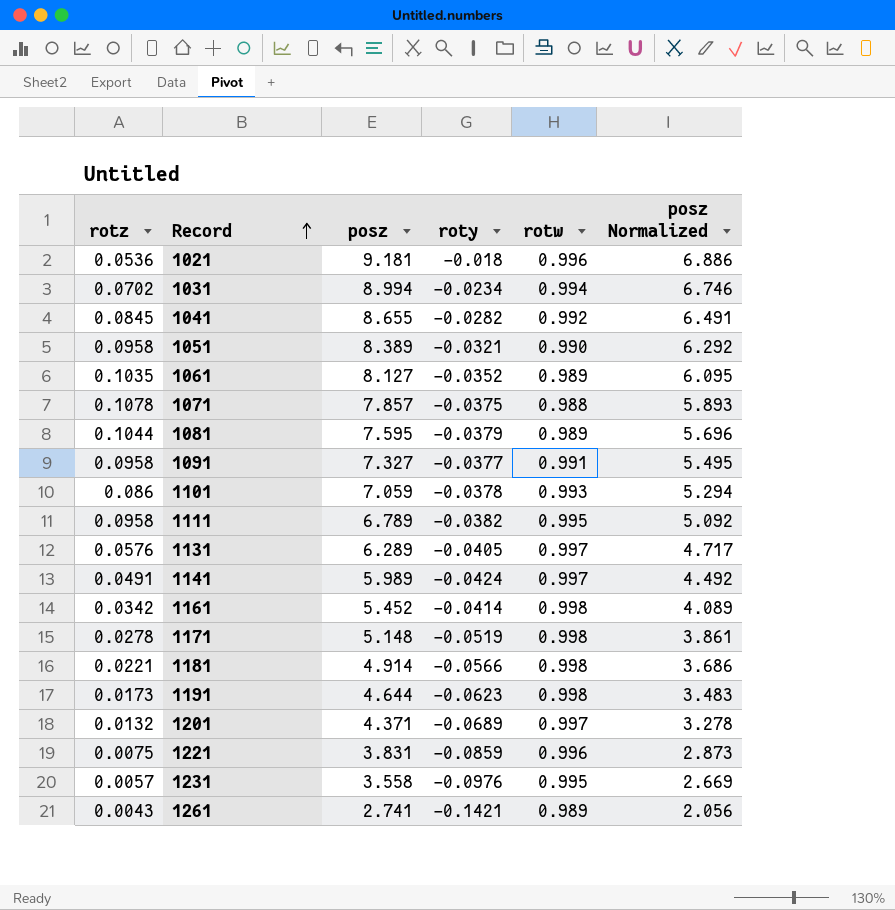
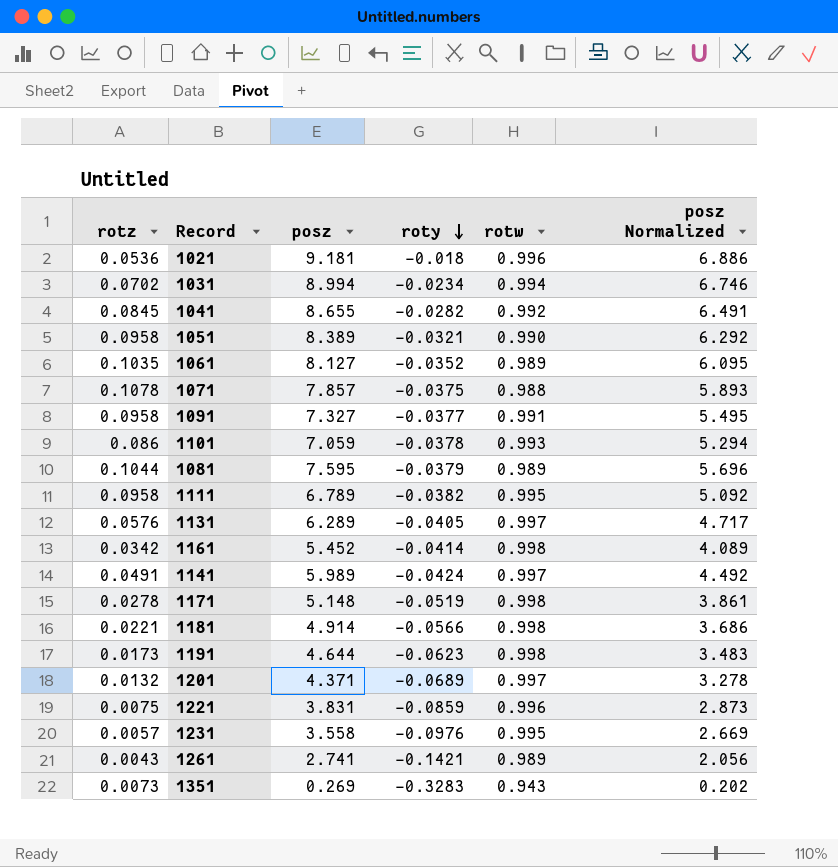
row order: Record ascending -> roty descending
row 1351: none -> 0.0073 | 0.269 | -0.3283 | 0.943 | 0.202

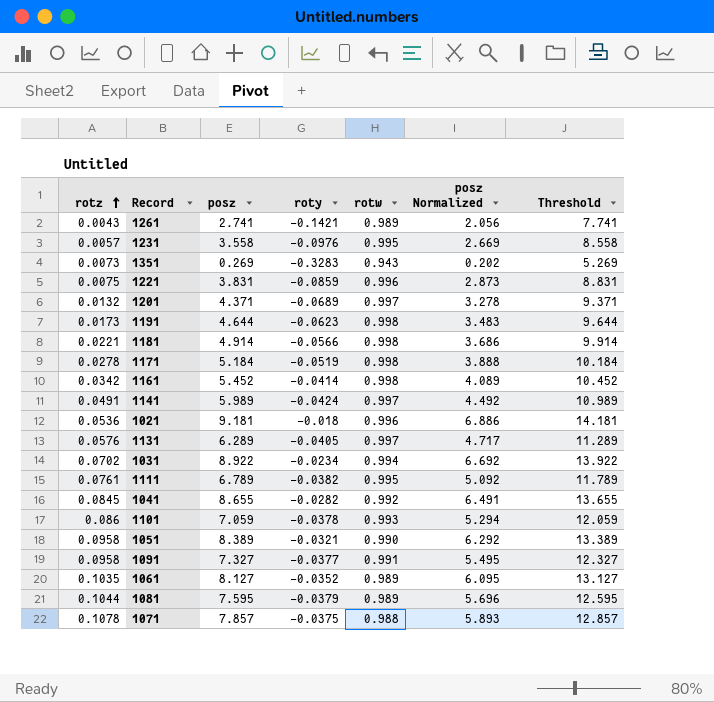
row order: roty descending -> rotz ascending
column Threshold | formula: none -> [posz] + 5
1171 | posz: 5.148 -> 5.184
1171 | posz Normalized: 3.861 -> 3.888
1031 | posz: 8.994 -> 8.922
1031 | posz Normalized: 6.746 -> 6.692
1111 | rotz: 0.0958 -> 0.0761

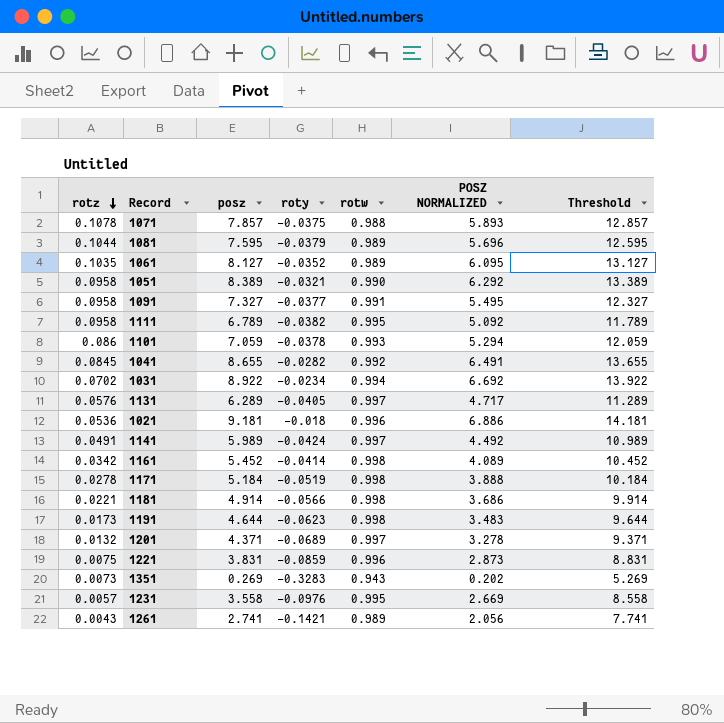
row order: rotz ascending -> rotz descending
column name: posz Normalized -> POSZ NORMALIZED
1111 | rotz: 0.0761 -> 0.0958

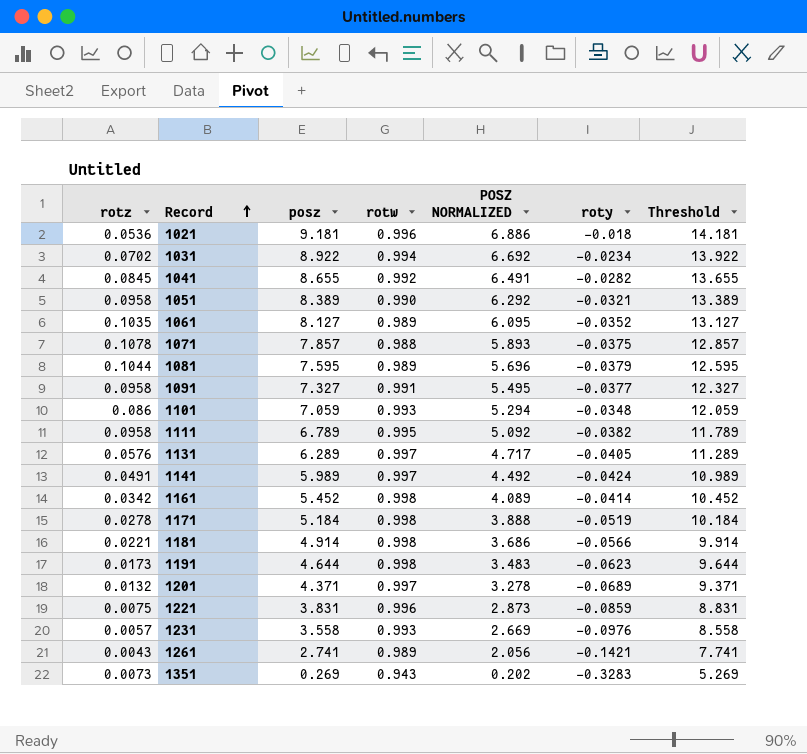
row order: rotz descending -> Record ascending
column roty | position: 4 -> 6
1101 | roty: -0.0378 -> -0.0348
1231 | rotw: 0.995 -> 0.993

